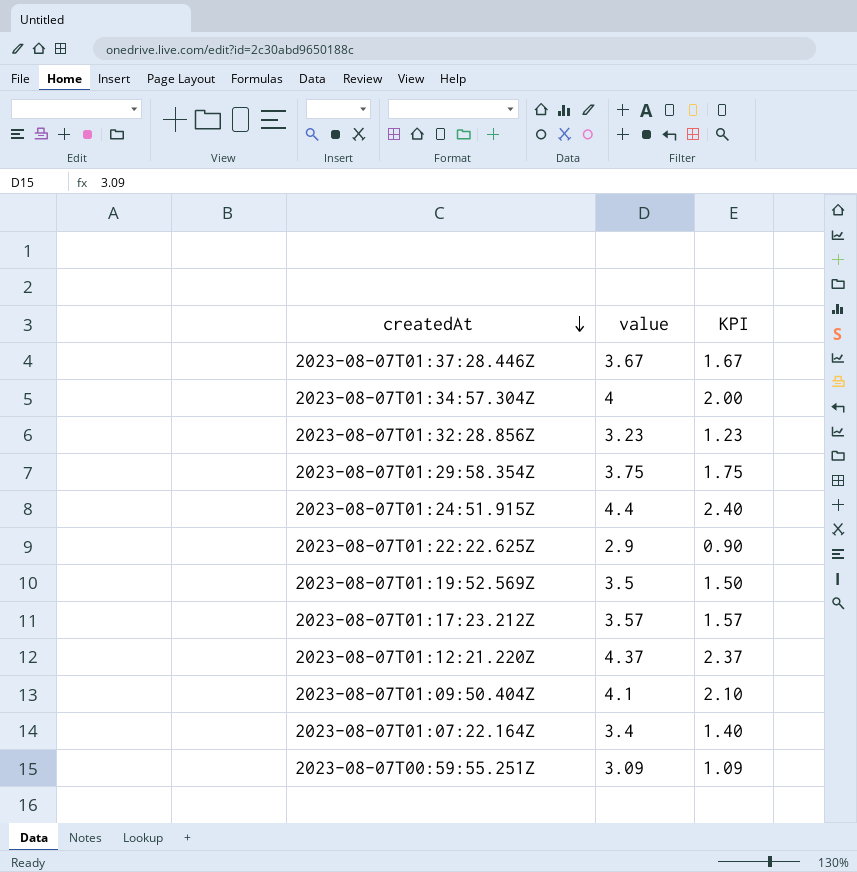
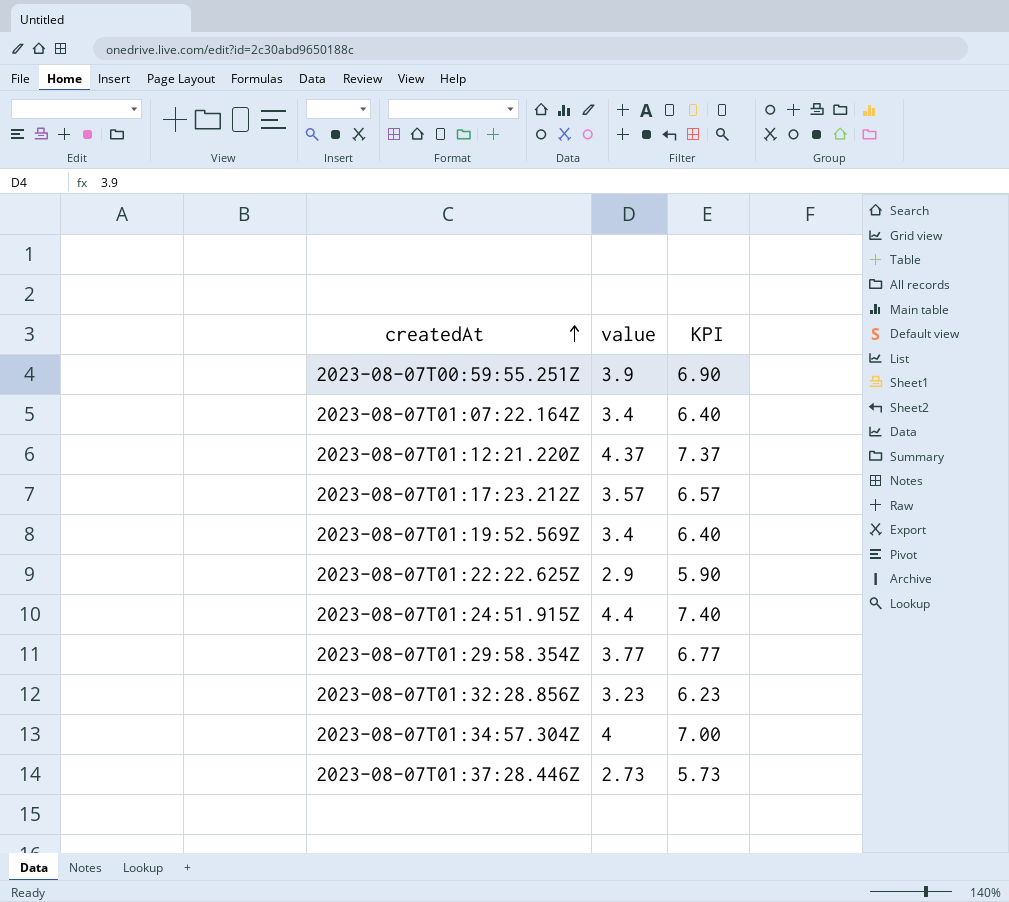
row order: createdAt descending -> createdAt ascending
column KPI | formula: [value] - 2 -> [value] + 3
row 2023-08-07T01:09:50.404Z: 4.1 | 2.10 -> none
2023-08-07T00:59:55.251Z | value: 3.09 -> 3.9
2023-08-07T01:19:52.569Z | value: 3.5 -> 3.4
2023-08-07T01:29:58.354Z | value: 3.75 -> 3.77
2023-08-07T01:37:28.446Z | value: 3.67 -> 2.73

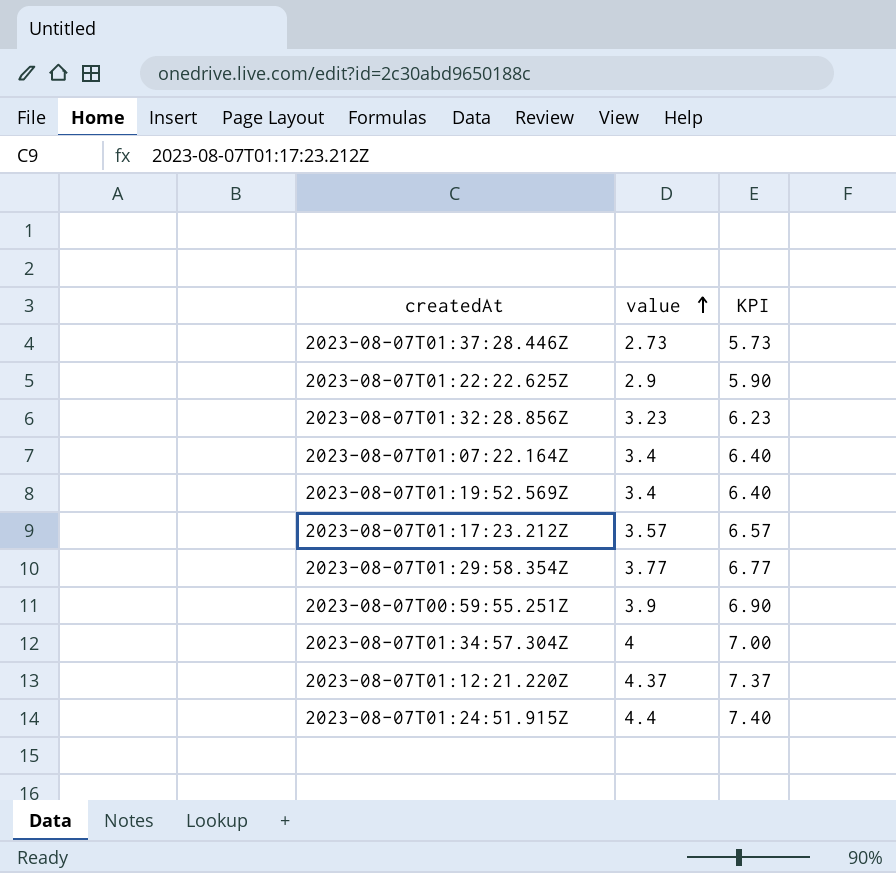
row order: createdAt ascending -> value ascending

